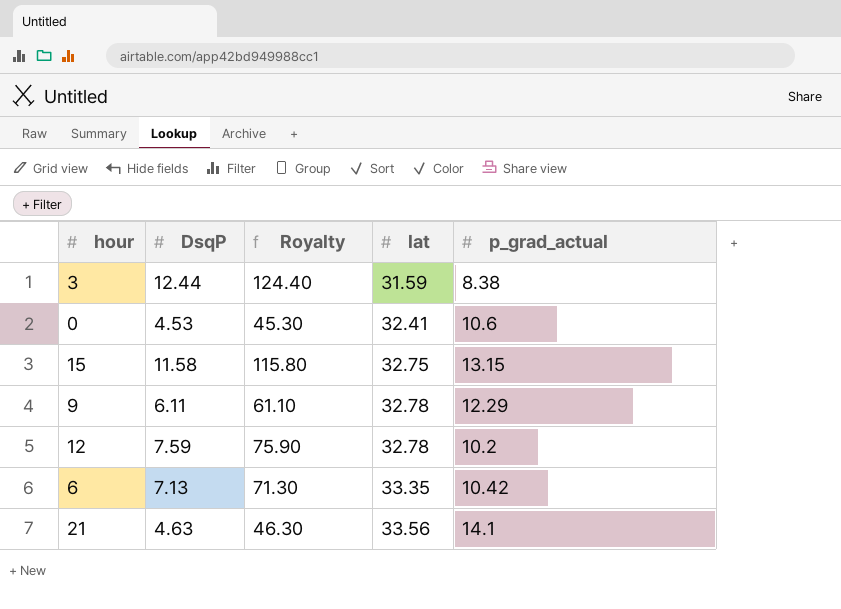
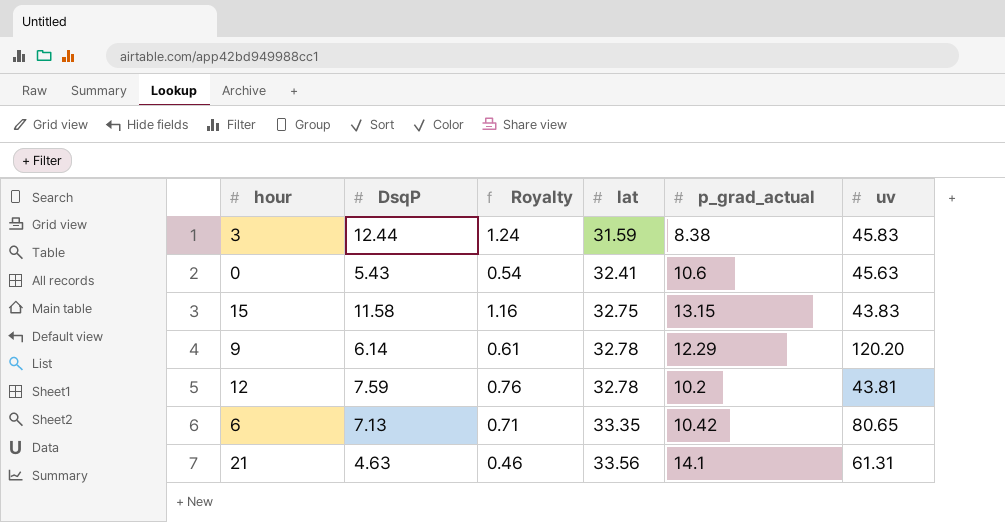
column Royalty | formula: [DsqP] * 10 -> [DsqP] * 0.1
column uv | position: none -> 6
0 | DsqP: 4.53 -> 5.43
9 | DsqP: 6.11 -> 6.14

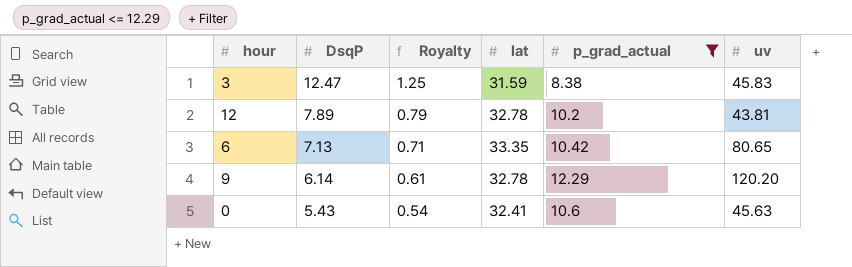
filter: none -> p_grad_actual <= 12.29
row order: lat ascending -> DsqP descending
3 | DsqP: 12.44 -> 12.47
3 | Royalty: 1.24 -> 1.25
12 | DsqP: 7.59 -> 7.89
12 | Royalty: 0.76 -> 0.79

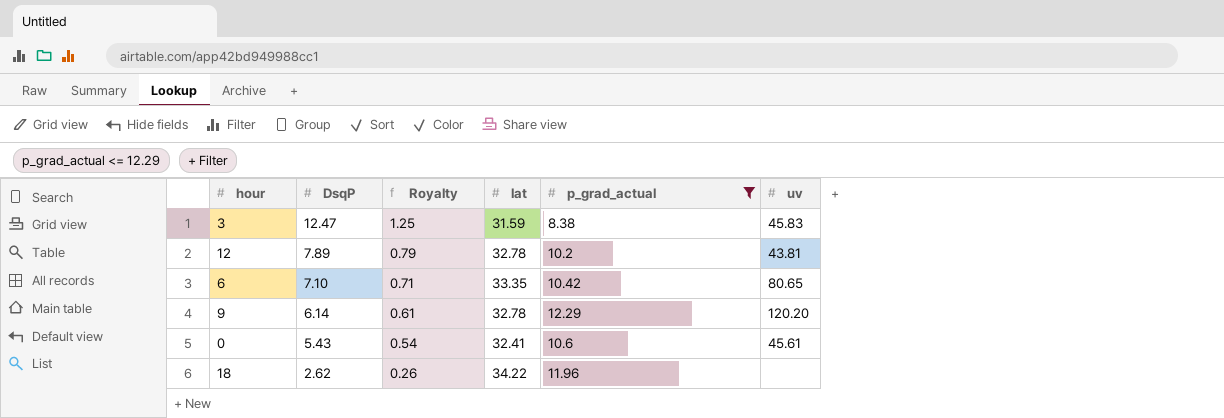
6 | DsqP: 7.13 -> 7.10
0 | uv: 45.63 -> 45.61
row 18: none -> 2.62 | 0.26 | 34.22 | 11.96 | none

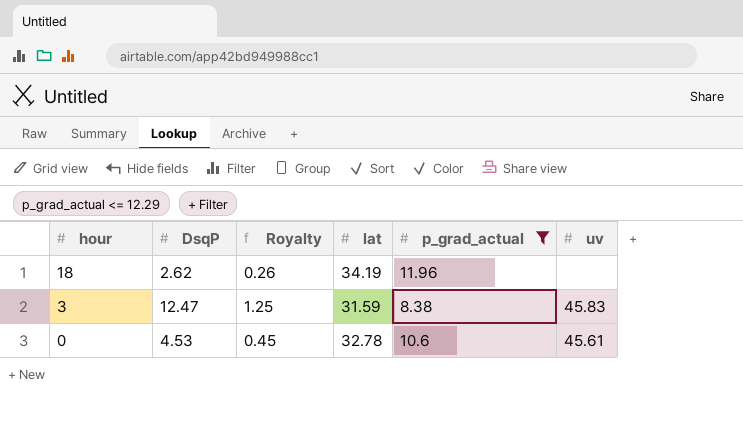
row order: DsqP descending -> hour descending
row 12: 7.89 | 0.79 | 32.78 | 10.2 | 43.81 -> none
row 6: 7.10 | 0.71 | 33.35 | 10.42 | 80.65 -> none
row 9: 6.14 | 0.61 | 32.78 | 12.29 | 120.20 -> none
18 | lat: 34.22 -> 34.19
0 | DsqP: 5.43 -> 4.53
0 | Royalty: 0.54 -> 0.45
0 | lat: 32.41 -> 32.78

